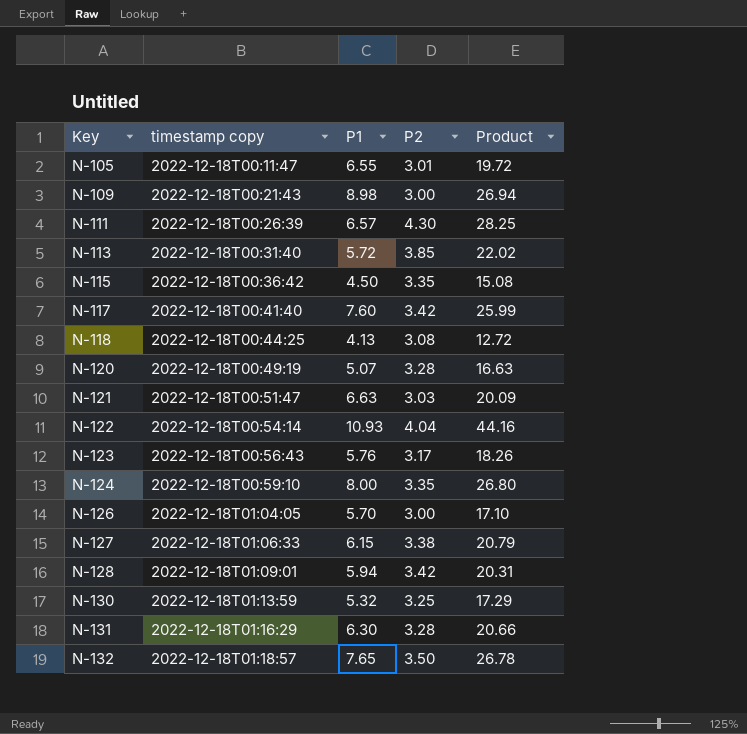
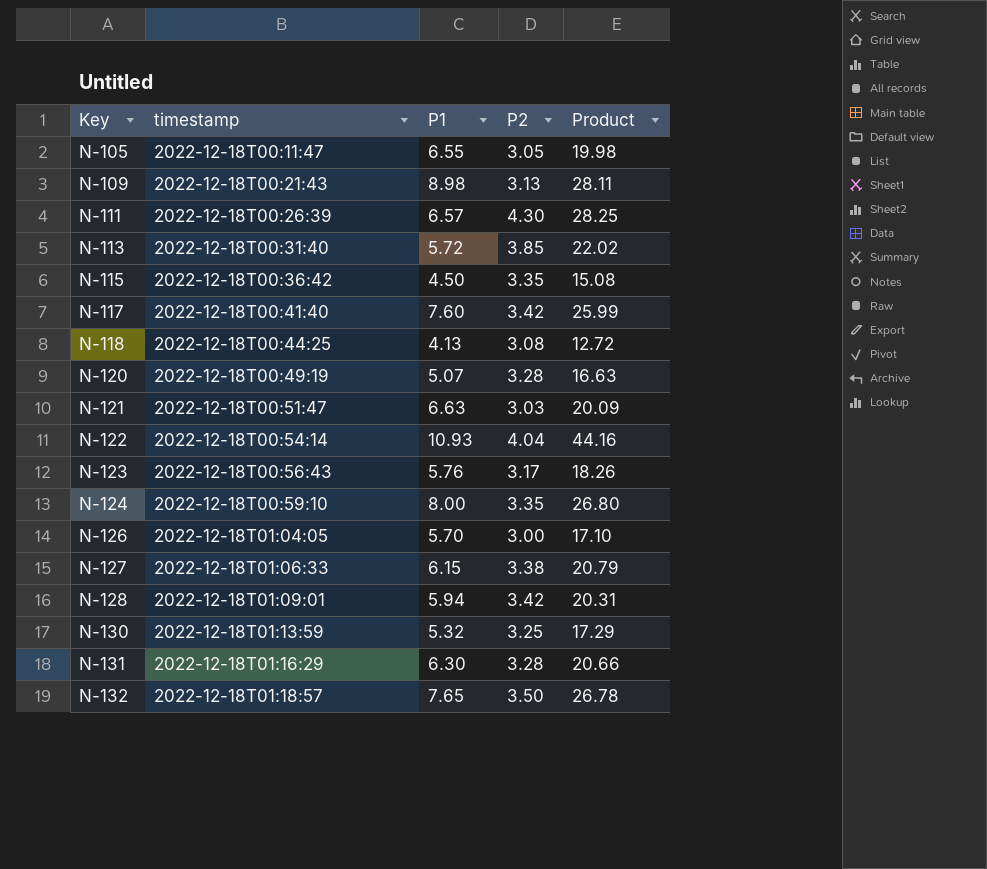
column name: timestamp copy -> timestamp
N-105 | P2: 3.01 -> 3.05
N-105 | Product: 19.72 -> 19.98
N-109 | P2: 3.00 -> 3.13
N-109 | Product: 26.94 -> 28.11

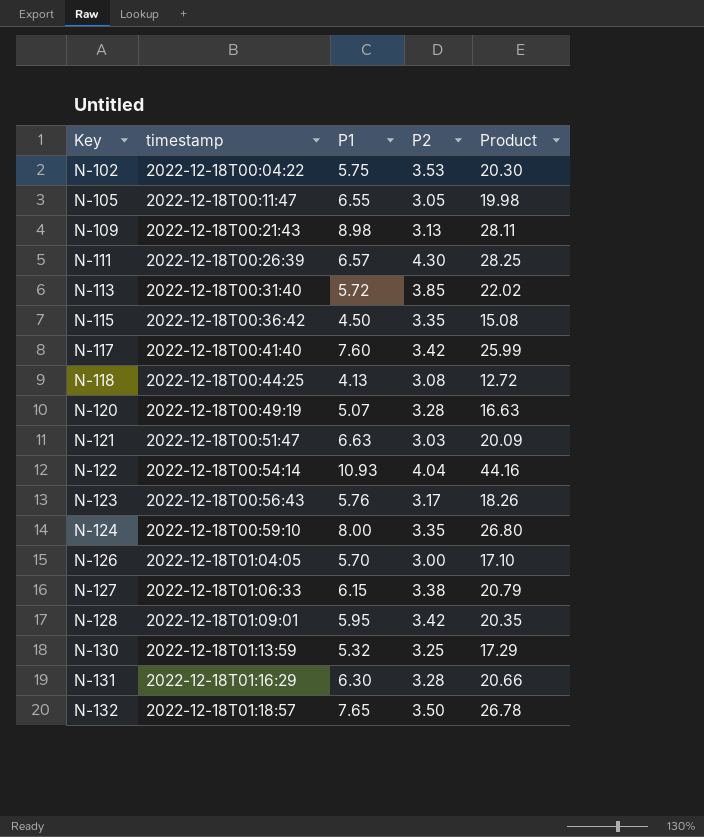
row N-102: none -> 2022-12-18T00:04:22 | 5.75 | 3.53 | 20.30
N-128 | P1: 5.94 -> 5.95
N-128 | Product: 20.31 -> 20.35

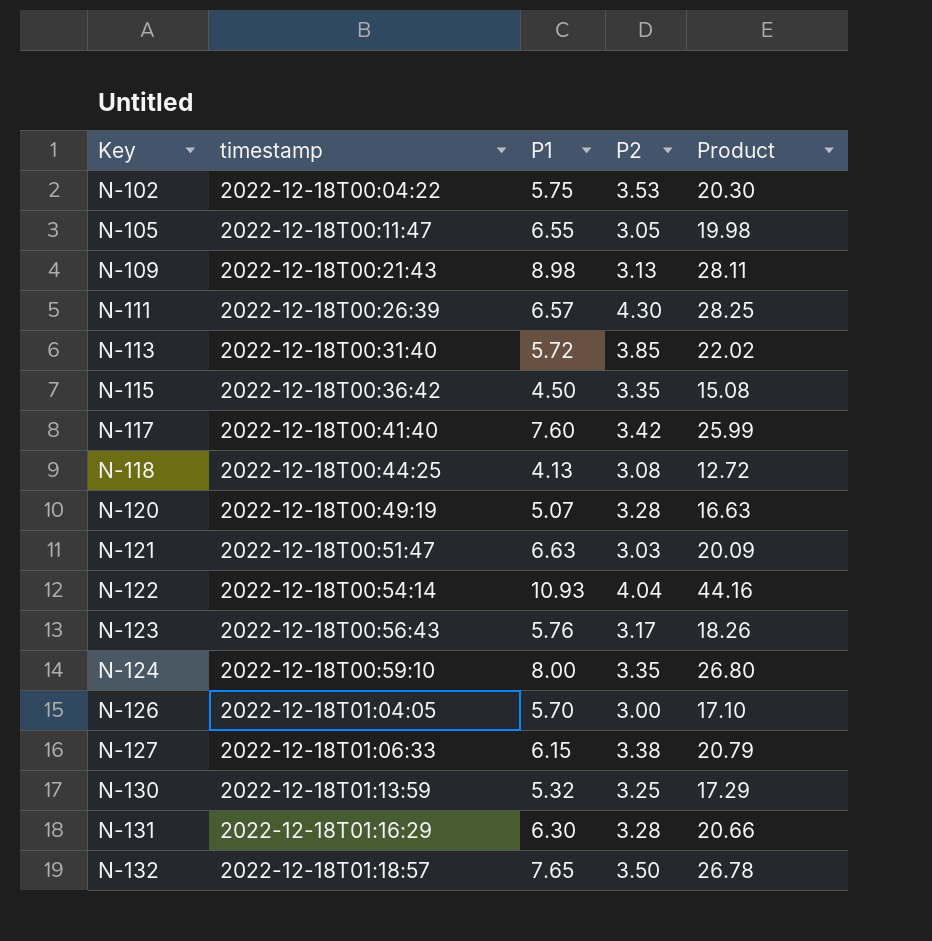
row N-128: 2022-12-18T01:09:01 | 5.95 | 3.42 | 20.35 -> none

